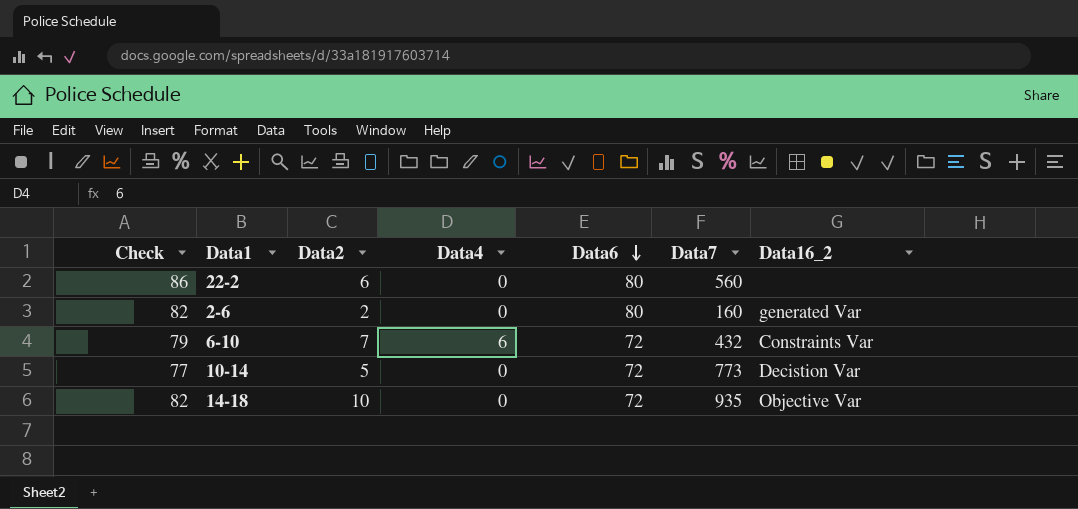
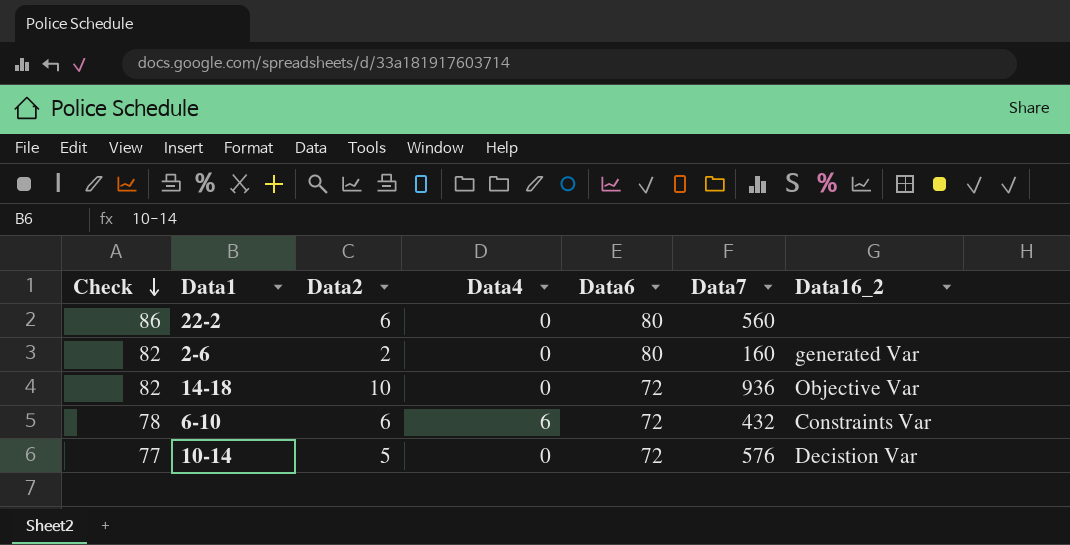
row order: Data6 descending -> Check descending
14-18 | Data7: 935 -> 936
6-10 | Check: 79 -> 78
6-10 | Data2: 7 -> 6
10-14 | Data7: 773 -> 576

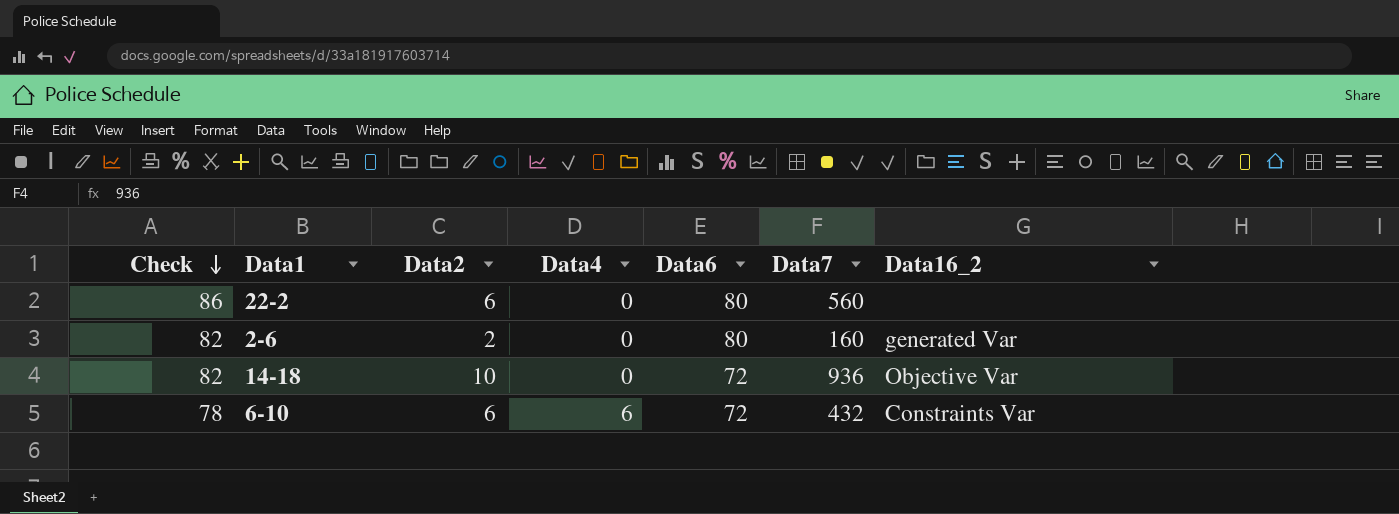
row 10-14: 77 | 5 | 0 | 72 | 576 | Decistion Var -> none

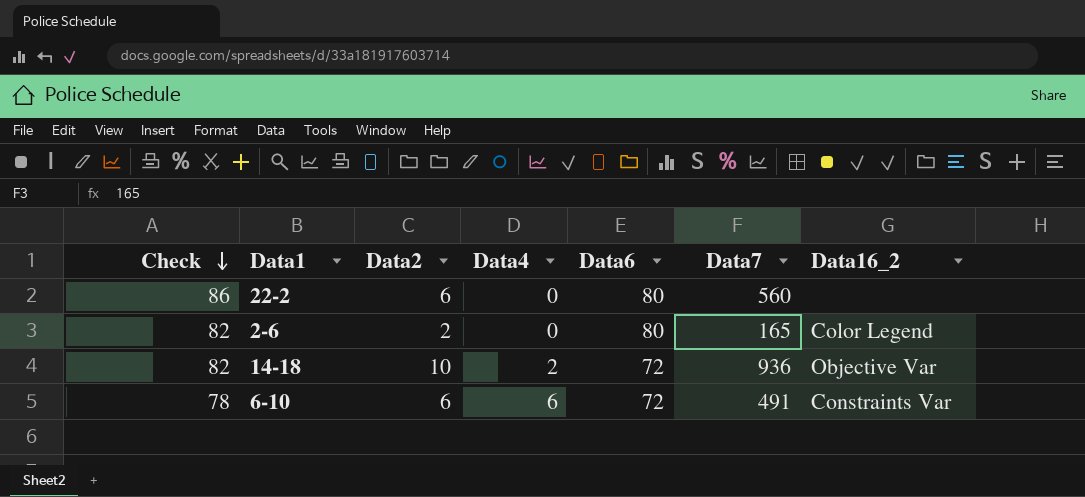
2-6 | Data7: 160 -> 165
2-6 | Data16_2: generated Var -> Color Legend
14-18 | Data4: 0 -> 2
6-10 | Data7: 432 -> 491

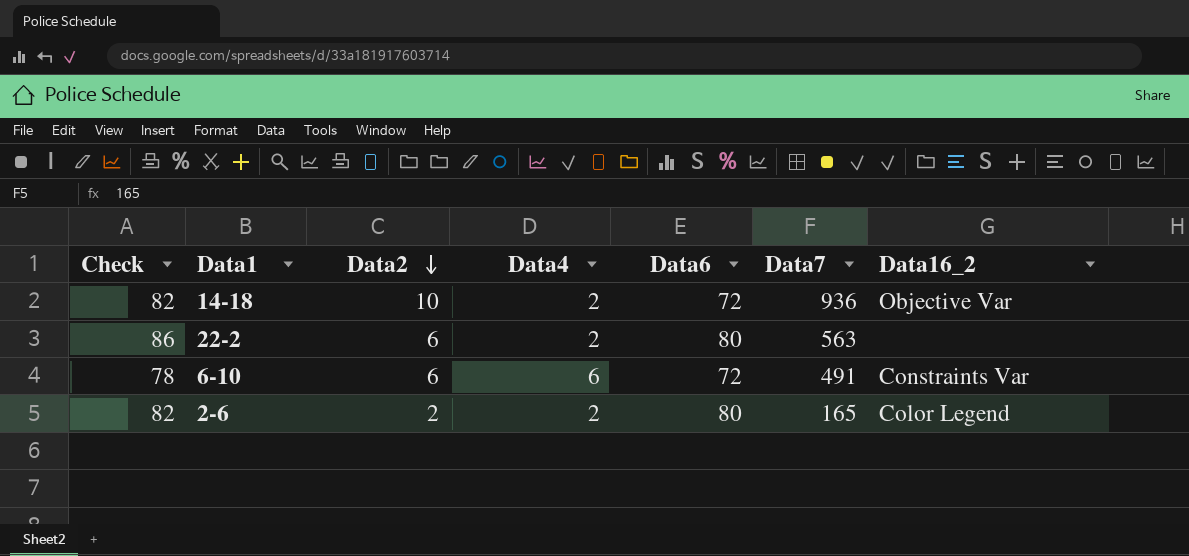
row order: Check descending -> Data2 descending
22-2 | Data4: 0 -> 2
22-2 | Data7: 560 -> 563
2-6 | Data4: 0 -> 2

